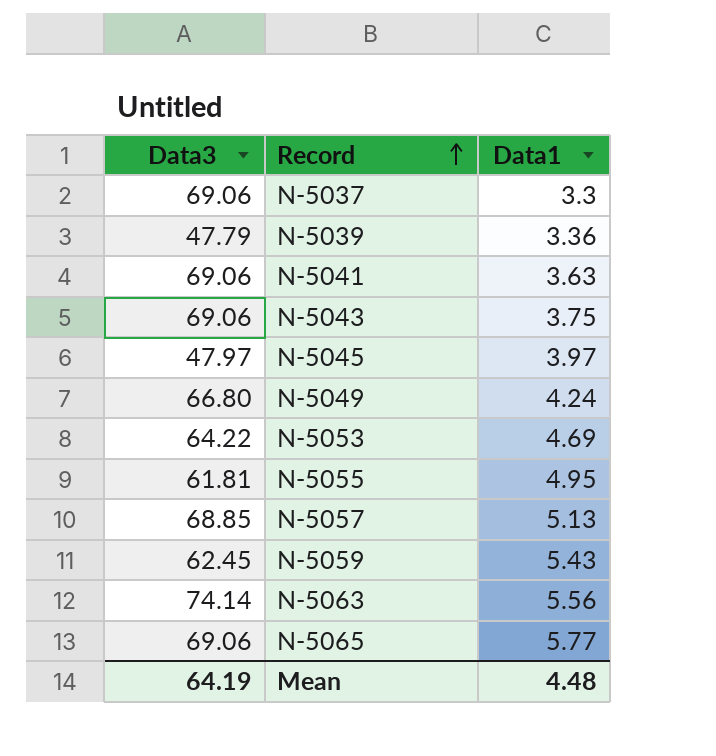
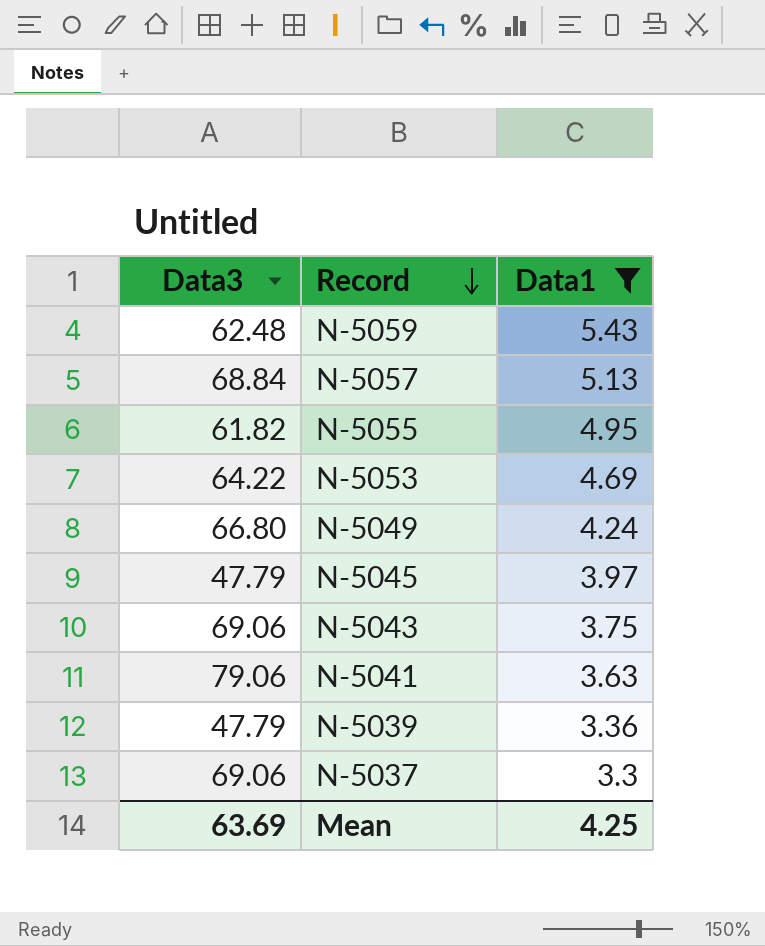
filter: none -> Data1 <= 5.43
row order: Record ascending -> Record descending
N-5059 | Data3: 62.45 -> 62.48
N-5057 | Data3: 68.85 -> 68.84
N-5055 | Data3: 61.81 -> 61.82
N-5045 | Data3: 47.97 -> 47.79
N-5041 | Data3: 69.06 -> 79.06
Mean | Data3: 64.19 -> 63.69
Mean | Data1: 4.48 -> 4.25

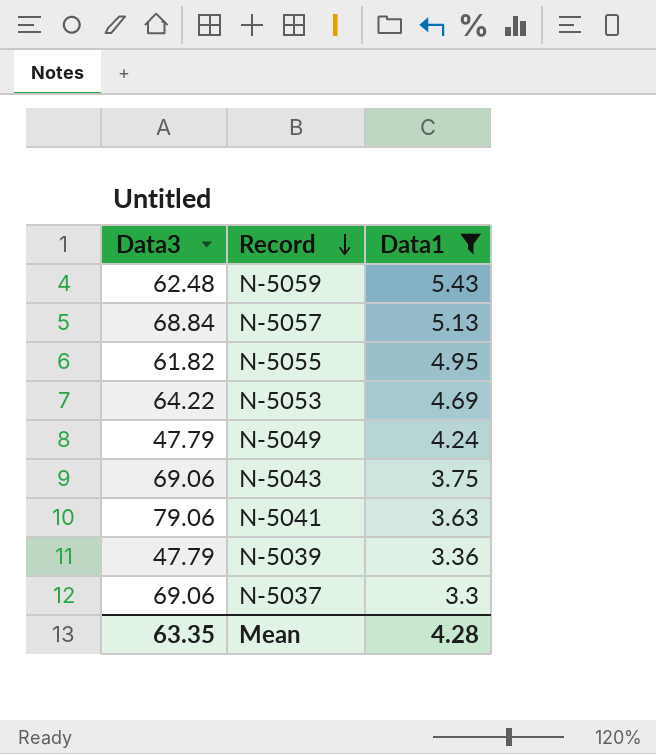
row N-5045: 47.79 | 3.97 -> none
N-5049 | Data3: 66.80 -> 47.79
Mean | Data3: 63.69 -> 63.35
Mean | Data1: 4.25 -> 4.28

